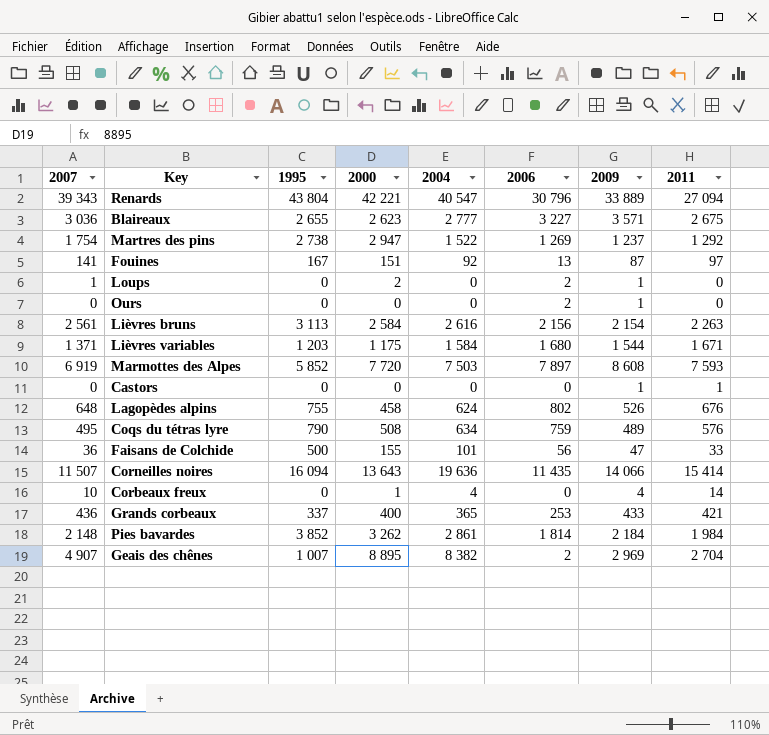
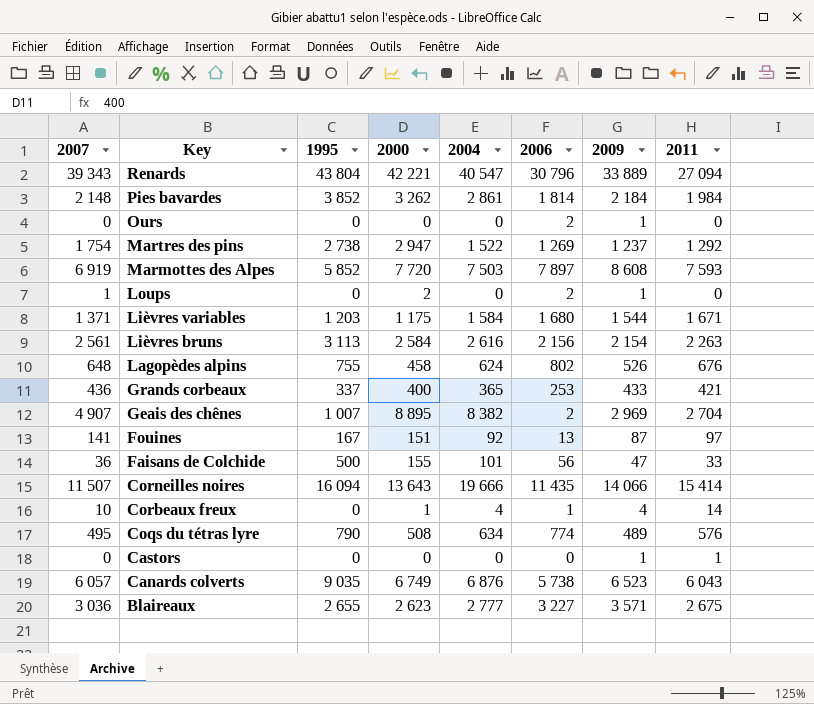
row order: none -> Key descending
Corneilles noires | 2004: 19 636 -> 19 666
Corbeaux freux | 2006: 0 -> 1
Coqs du tétras lyre | 2006: 759 -> 774
row Canards colverts: none -> 6 057 | 9 035 | 6 749 | 6 876 | 5 738 | 6 523 | 6 043

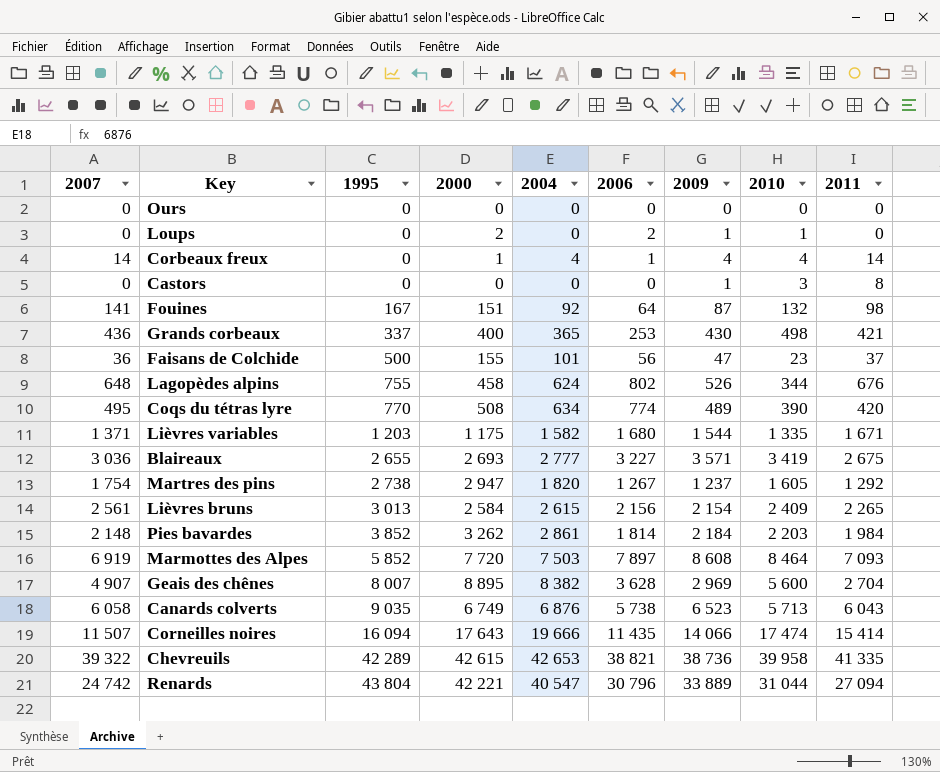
row order: Key descending -> 1995 ascending
column 2010 | position: none -> 8
Ours | 2006: 2 -> 0
Ours | 2009: 1 -> 0
Loups | 2007: 1 -> 0
Corbeaux freux | 2007: 10 -> 14
Castors | 2011: 1 -> 8
Fouines | 2006: 13 -> 64
Fouines | 2011: 97 -> 98
Grands corbeaux | 2009: 433 -> 430
Faisans de Colchide | 2011: 33 -> 37
Coqs du tétras lyre | 1995: 790 -> 770
Coqs du tétras lyre | 2011: 576 -> 420
Lièvres variables | 2004: 1 584 -> 1 582
Blaireaux | 2000: 2 623 -> 2 693
Martres des pins | 2004: 1 522 -> 1 820
Martres des pins | 2006: 1 269 -> 1 267
Lièvres bruns | 1995: 3 113 -> 3 013
Lièvres bruns | 2004: 2 616 -> 2 615
Lièvres bruns | 2011: 2 263 -> 2 265
Marmottes des Alpes | 2011: 7 593 -> 7 093
Geais des chênes | 1995: 1 007 -> 8 007
Geais des chênes | 2006: 2 -> 3 628
Canards colverts | 2007: 6 057 -> 6 058
Corneilles noires | 2000: 13 643 -> 17 643
row Chevreuils: none -> 39 322 | 42 289 | 42 615 | 42 653 | 38 821 | 38 736 | 39 958 | 41 335
Renards | 2007: 39 343 -> 24 742

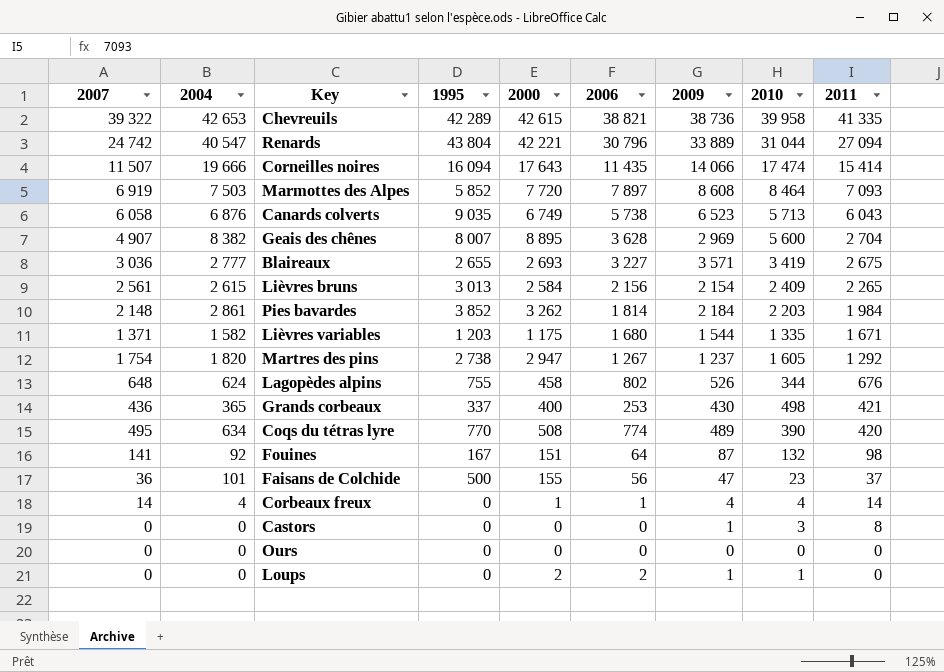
row order: 1995 ascending -> 2011 descending
column 2004 | position: 5 -> 2

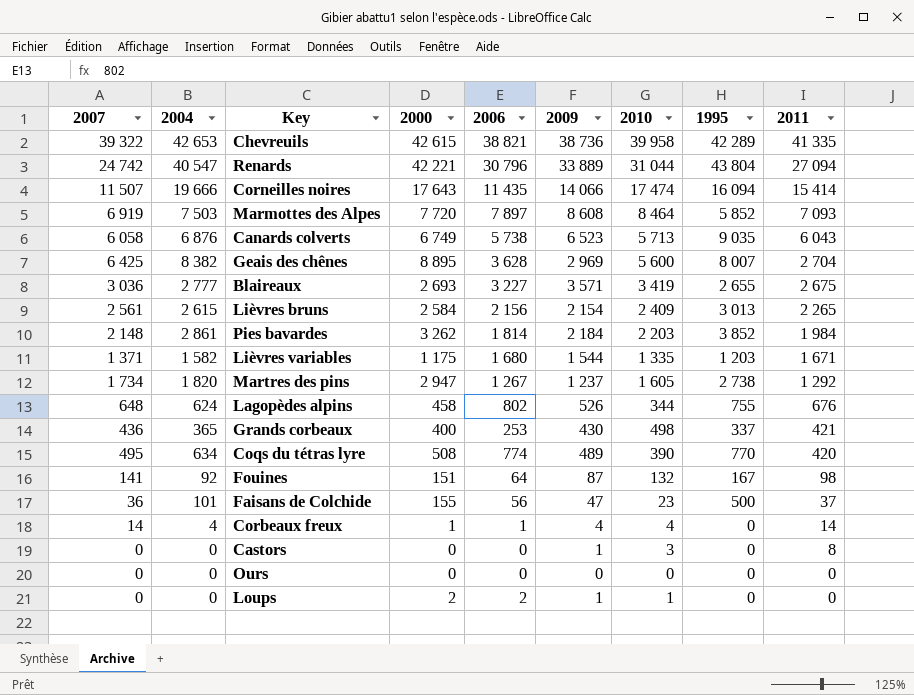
column 1995 | position: 4 -> 8
Geais des chênes | 2007: 4 907 -> 6 425
Martres des pins | 2007: 1 754 -> 1 734

